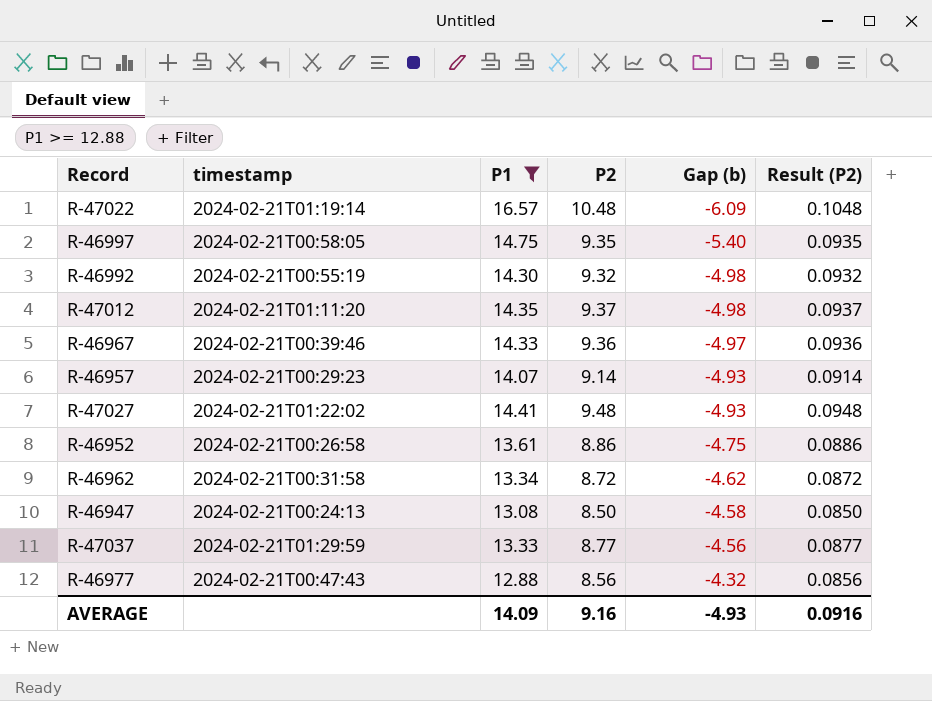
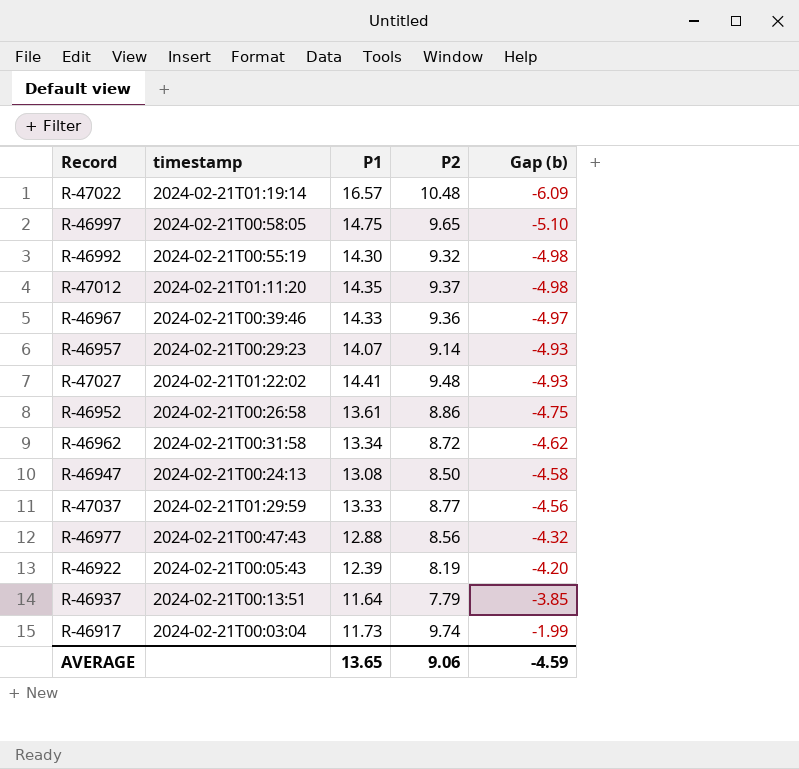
filter: P1 >= 12.88 -> none
column Result (P2) | formula: [P2] * 0.01 -> none
R-46997 | P2: 9.35 -> 9.65
R-46997 | Gap (b): -5.40 -> -5.10
AVERAGE | P1: 14.09 -> 13.65
AVERAGE | P2: 9.16 -> 9.06
AVERAGE | Gap (b): -4.93 -> -4.59

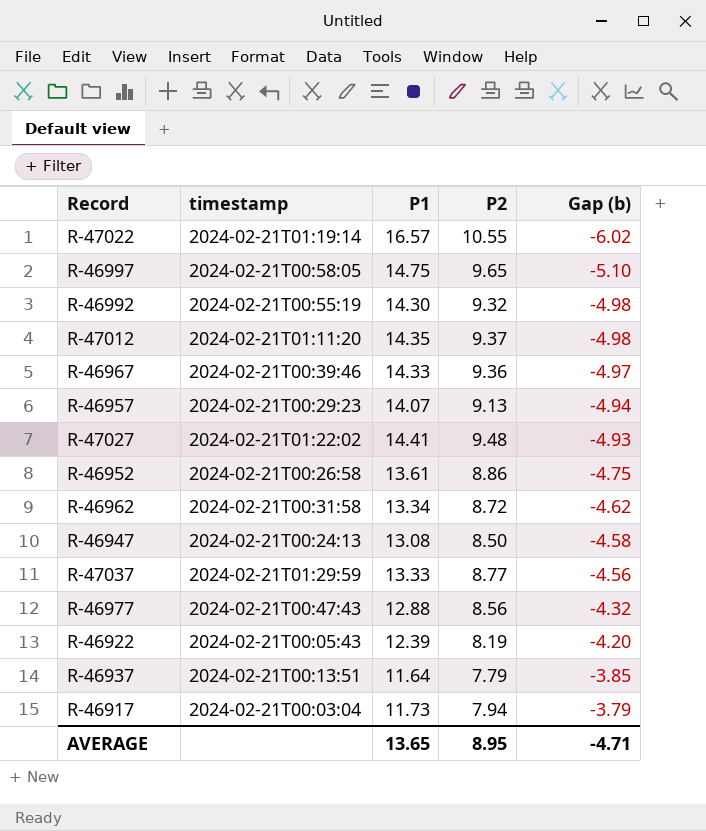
R-47022 | P2: 10.48 -> 10.55
R-47022 | Gap (b): -6.09 -> -6.02
R-46957 | P2: 9.14 -> 9.13
R-46957 | Gap (b): -4.93 -> -4.94
R-46917 | P2: 9.74 -> 7.94
R-46917 | Gap (b): -1.99 -> -3.79
AVERAGE | P2: 9.06 -> 8.95
AVERAGE | Gap (b): -4.59 -> -4.71

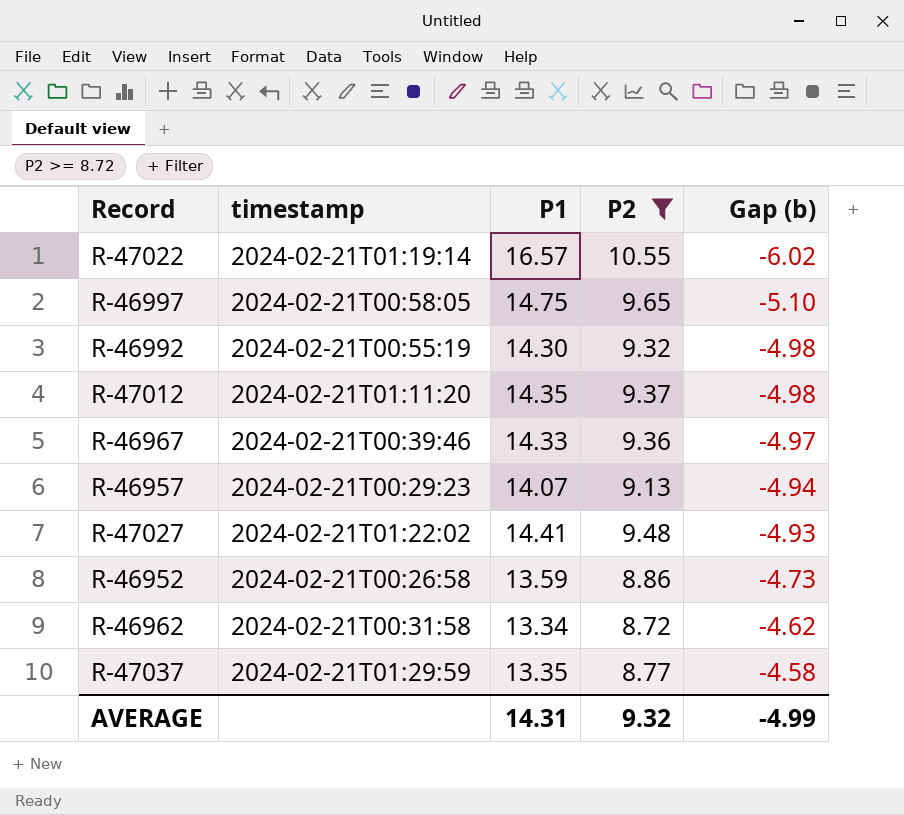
filter: none -> P2 >= 8.72
R-46952 | P1: 13.61 -> 13.59
R-46952 | Gap (b): -4.75 -> -4.73
R-47037 | P1: 13.33 -> 13.35
R-47037 | Gap (b): -4.56 -> -4.58
AVERAGE | P1: 13.65 -> 14.31
AVERAGE | P2: 8.95 -> 9.32
AVERAGE | Gap (b): -4.71 -> -4.99

